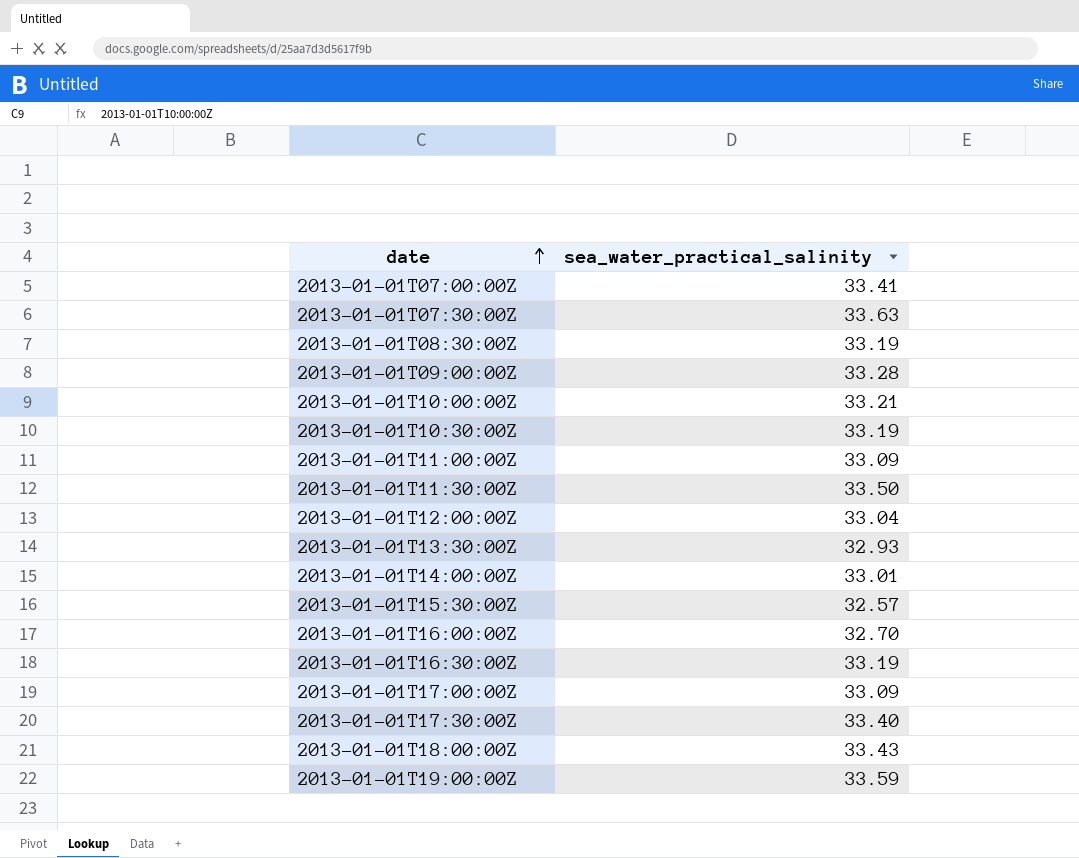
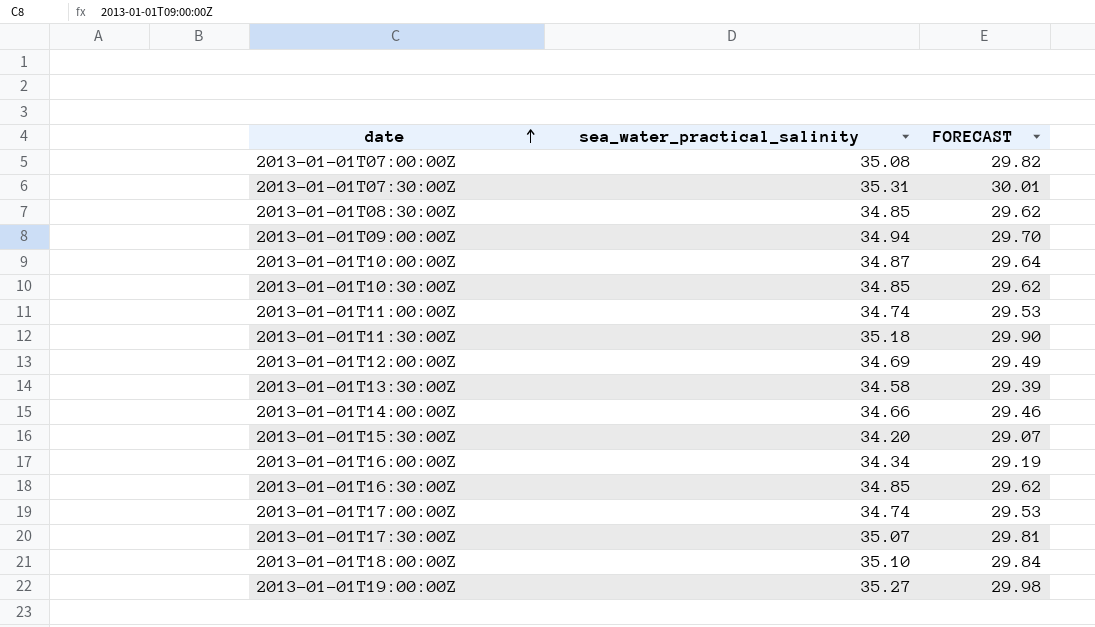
column FORECAST | formula: none -> [sea_water_practical_salinity] * 0.85
2013-01-01T07:00:00Z | sea_water_practical_salinity: 33.41 -> 35.08
2013-01-01T07:30:00Z | sea_water_practical_salinity: 33.63 -> 35.31
2013-01-01T08:30:00Z | sea_water_practical_salinity: 33.19 -> 34.85
2013-01-01T09:00:00Z | sea_water_practical_salinity: 33.28 -> 34.94
2013-01-01T10:00:00Z | sea_water_practical_salinity: 33.21 -> 34.87
2013-01-01T10:30:00Z | sea_water_practical_salinity: 33.19 -> 34.85
2013-01-01T11:00:00Z | sea_water_practical_salinity: 33.09 -> 34.74
2013-01-01T11:30:00Z | sea_water_practical_salinity: 33.50 -> 35.18
2013-01-01T12:00:00Z | sea_water_practical_salinity: 33.04 -> 34.69
2013-01-01T13:30:00Z | sea_water_practical_salinity: 32.93 -> 34.58
2013-01-01T14:00:00Z | sea_water_practical_salinity: 33.01 -> 34.66
2013-01-01T15:30:00Z | sea_water_practical_salinity: 32.57 -> 34.20
2013-01-01T16:00:00Z | sea_water_practical_salinity: 32.70 -> 34.34
2013-01-01T16:30:00Z | sea_water_practical_salinity: 33.19 -> 34.85
2013-01-01T17:00:00Z | sea_water_practical_salinity: 33.09 -> 34.74
2013-01-01T17:30:00Z | sea_water_practical_salinity: 33.40 -> 35.07
2013-01-01T18:00:00Z | sea_water_practical_salinity: 33.43 -> 35.10
2013-01-01T19:00:00Z | sea_water_practical_salinity: 33.59 -> 35.27

